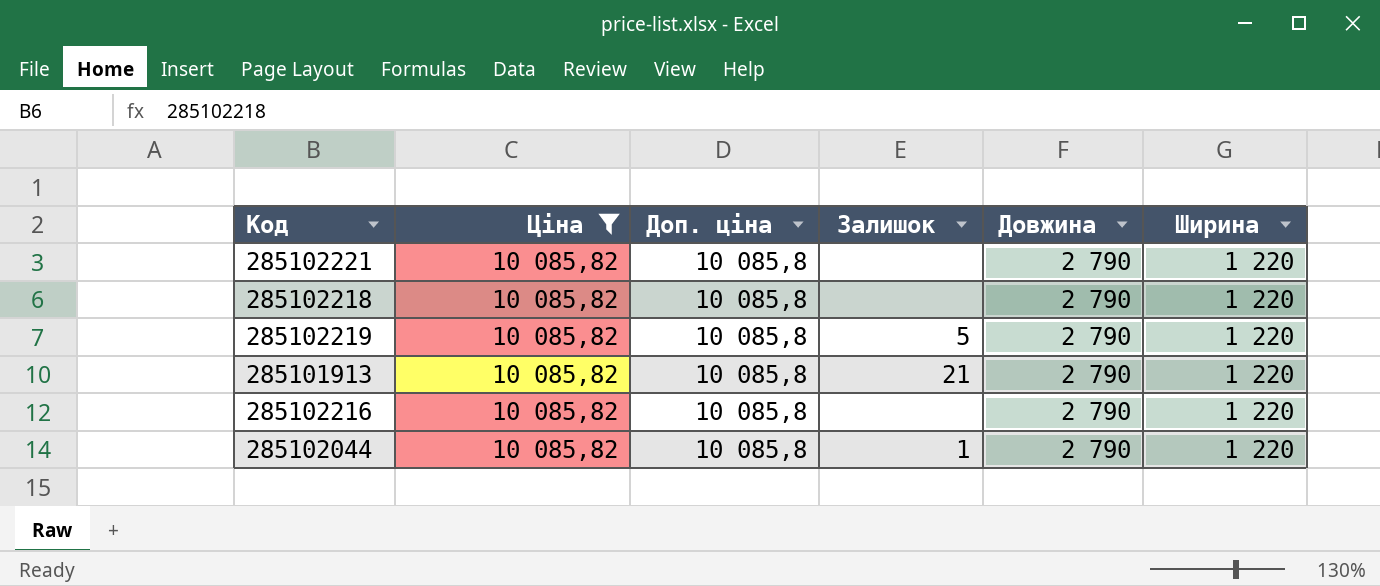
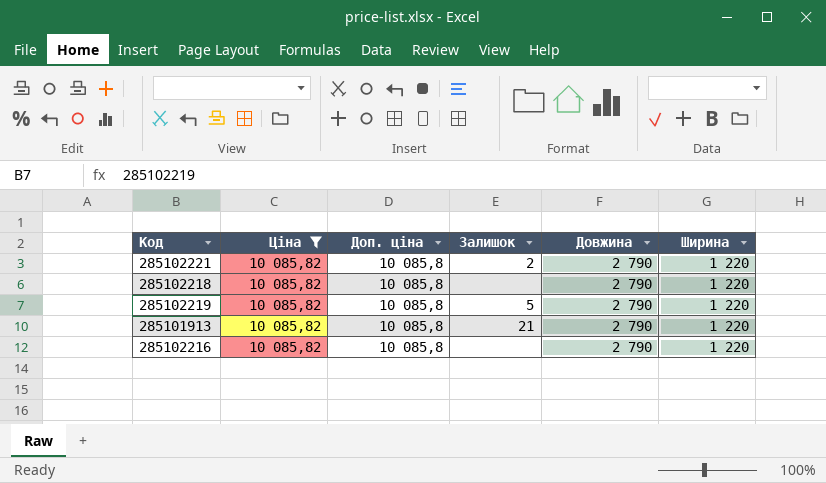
row 285102044: 10 085,82 | 10 085,8 | 1 | 2 790 | 1 220 -> none
285102221 | Залишок: none -> 2

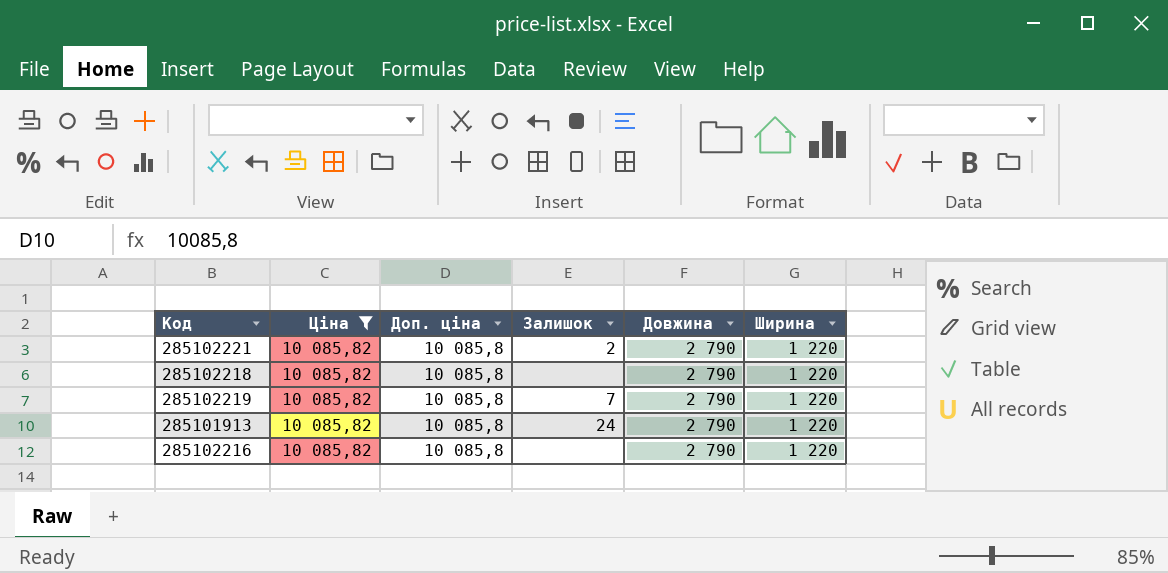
285102219 | Залишок: 5 -> 7
285101913 | Залишок: 21 -> 24

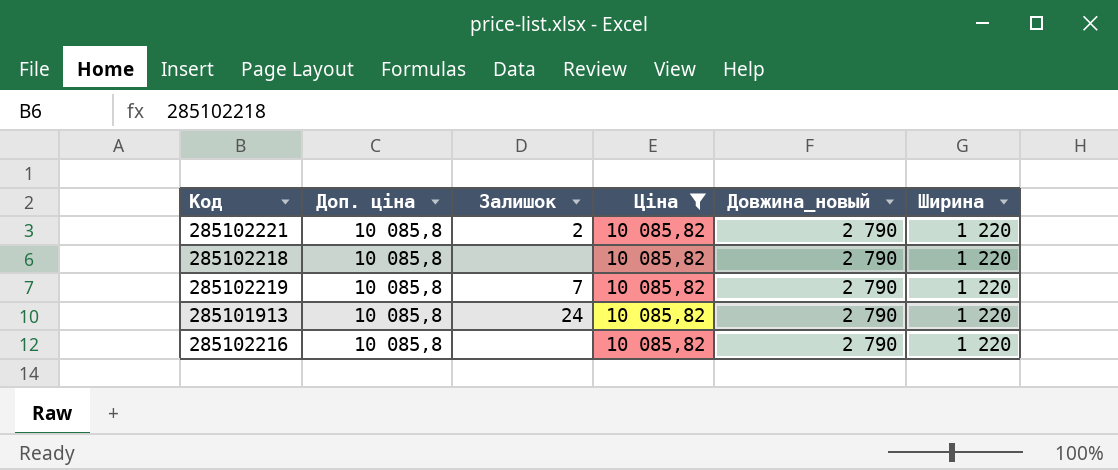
column Ціна | position: 2 -> 4
column name: Довжина -> Довжина_новый

